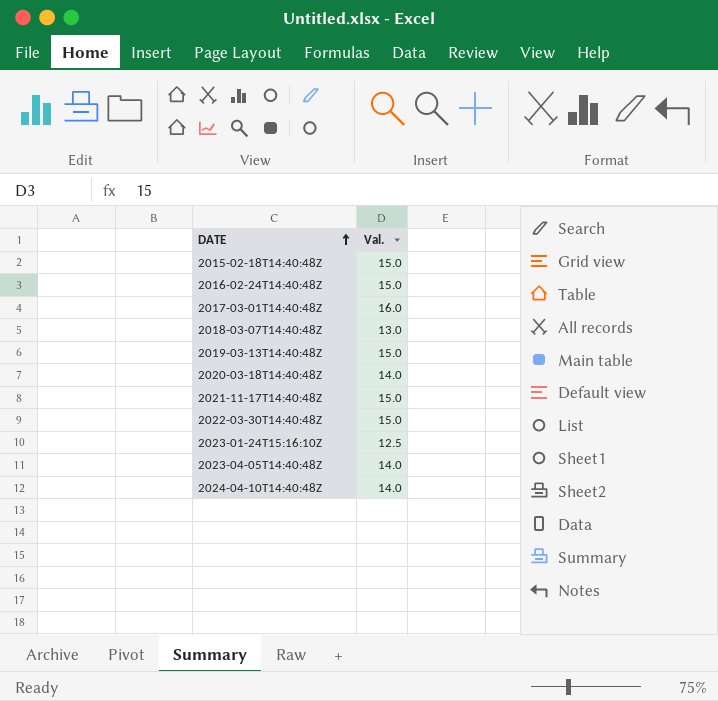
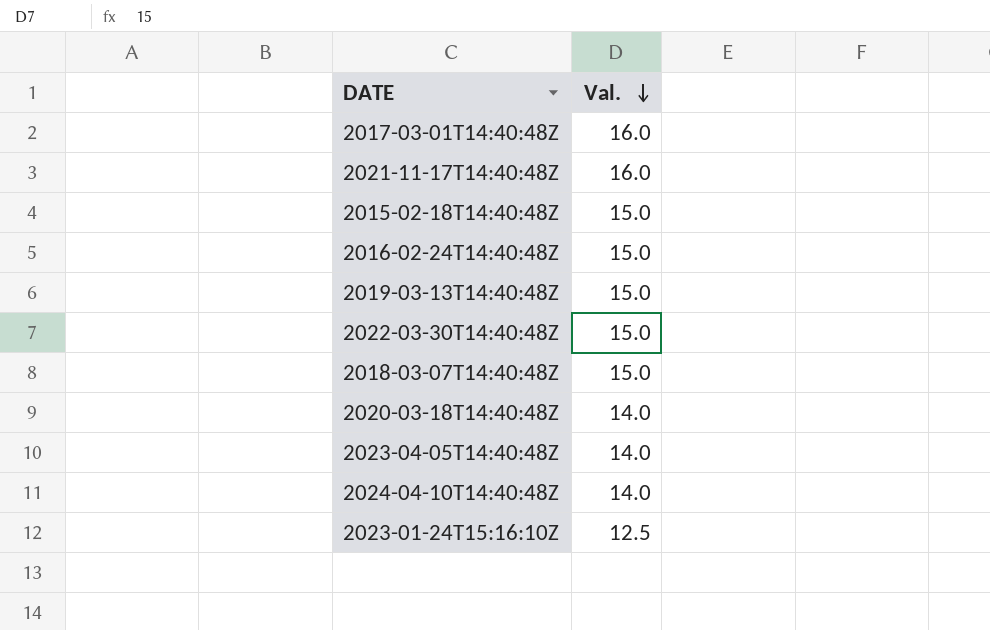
row order: DATE ascending -> Val. descending
2021-11-17T14:40:48Z | Val.: 15.0 -> 16.0
2018-03-07T14:40:48Z | Val.: 13.0 -> 15.0

